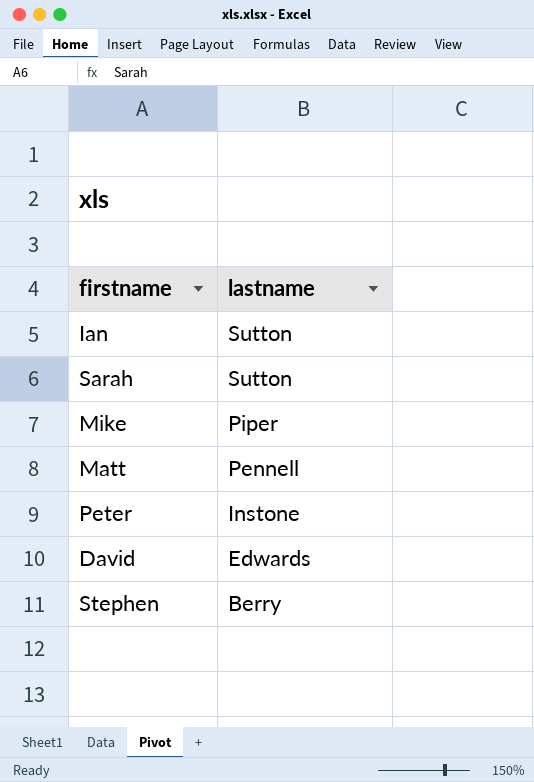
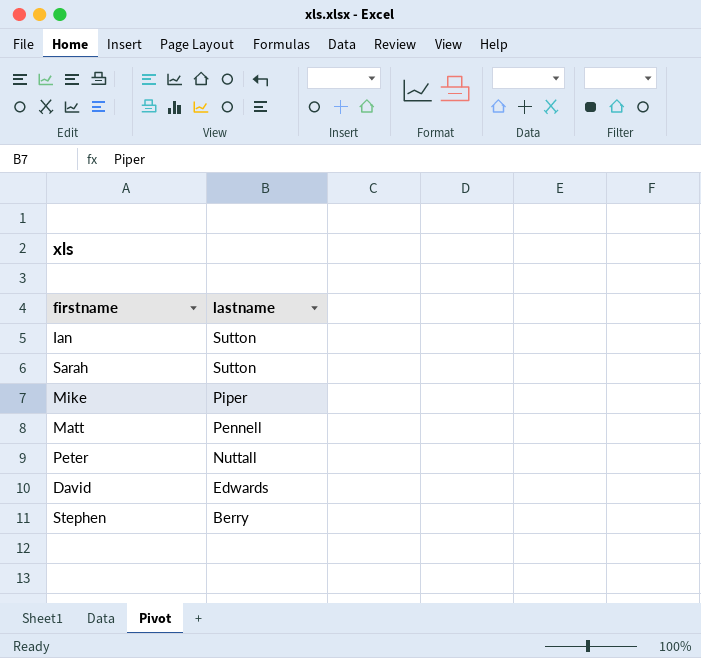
Peter | lastname: Instone -> Nuttall

